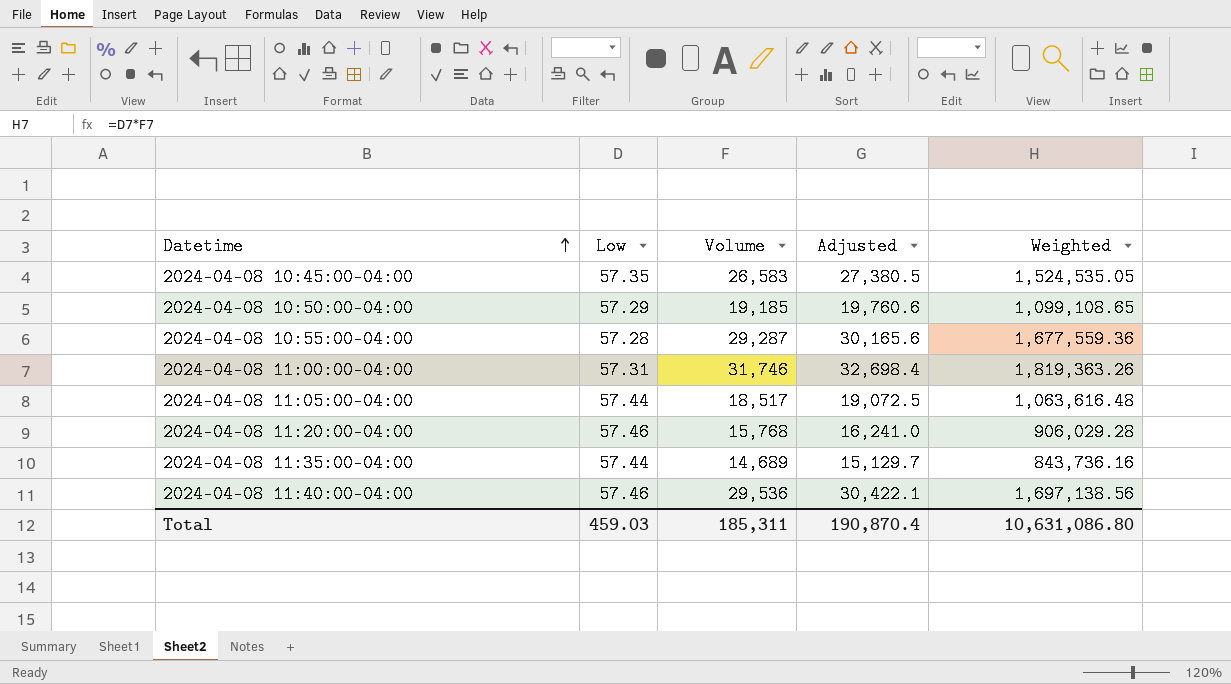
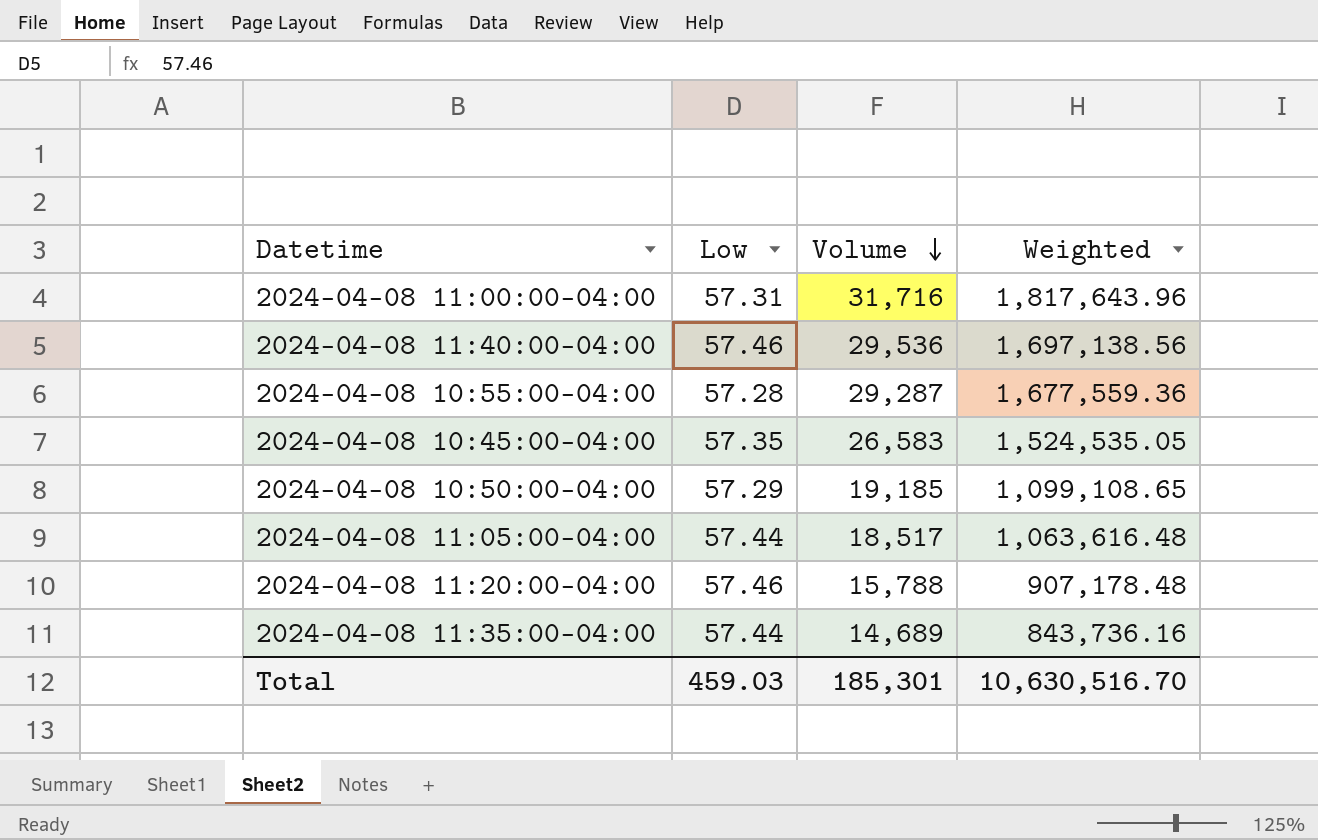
row order: Datetime ascending -> Volume descending
column Adjusted | formula: [Volume] * 1.03 -> none
2024-04-08 11:00:00-04:00 | Volume: 31,746 -> 31,716
2024-04-08 11:00:00-04:00 | Weighted: 1,819,363.26 -> 1,817,643.96
2024-04-08 11:20:00-04:00 | Volume: 15,768 -> 15,788
2024-04-08 11:20:00-04:00 | Weighted: 906,029.28 -> 907,178.48
Total | Volume: 185,311 -> 185,301
Total | Weighted: 10,631,086.80 -> 10,630,516.70

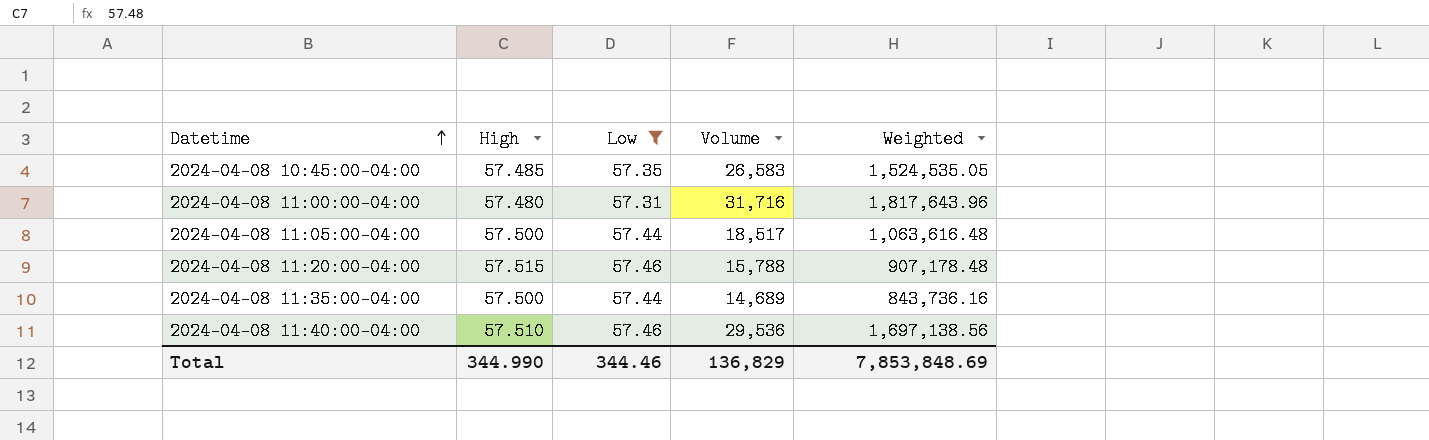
filter: none -> Low >= 57.31
row order: Volume descending -> Datetime ascending
column High | position: none -> 2
Total | Low: 459.03 -> 344.46
Total | Volume: 185,301 -> 136,829
Total | Weighted: 10,630,516.70 -> 7,853,848.69

